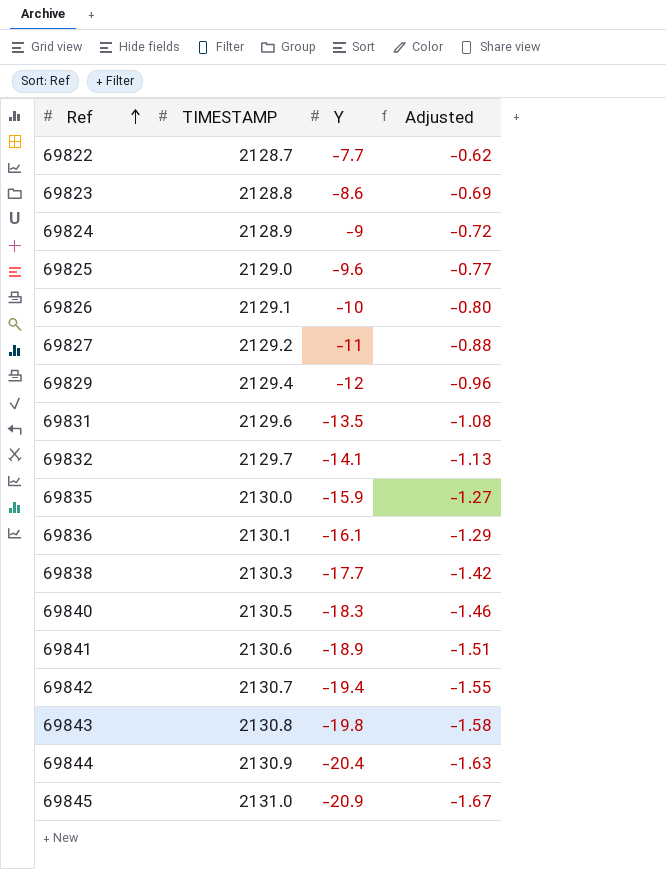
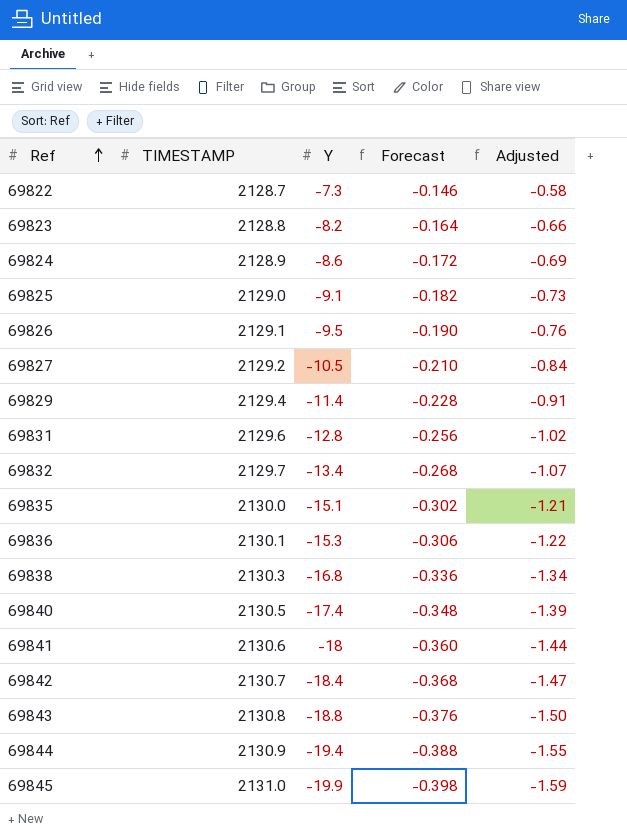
column Forecast | formula: none -> [Y] * 0.02
69822 | Y: -7.7 -> -7.3
69822 | Adjusted: -0.62 -> -0.58
69823 | Y: -8.6 -> -8.2
69823 | Adjusted: -0.69 -> -0.66
69824 | Y: -9 -> -8.6
69824 | Adjusted: -0.72 -> -0.69
69825 | Y: -9.6 -> -9.1
69825 | Adjusted: -0.77 -> -0.73
69826 | Y: -10 -> -9.5
69826 | Adjusted: -0.80 -> -0.76
69827 | Y: -11 -> -10.5
69827 | Adjusted: -0.88 -> -0.84
69829 | Y: -12 -> -11.4
69829 | Adjusted: -0.96 -> -0.91
69831 | Y: -13.5 -> -12.8
69831 | Adjusted: -1.08 -> -1.02
69832 | Y: -14.1 -> -13.4
69832 | Adjusted: -1.13 -> -1.07
69835 | Y: -15.9 -> -15.1
69835 | Adjusted: -1.27 -> -1.21
69836 | Y: -16.1 -> -15.3
69836 | Adjusted: -1.29 -> -1.22
69838 | Y: -17.7 -> -16.8
69838 | Adjusted: -1.42 -> -1.34
69840 | Y: -18.3 -> -17.4
69840 | Adjusted: -1.46 -> -1.39
69841 | Y: -18.9 -> -18
69841 | Adjusted: -1.51 -> -1.44
69842 | Y: -19.4 -> -18.4
69842 | Adjusted: -1.55 -> -1.47
69843 | Y: -19.8 -> -18.8
69843 | Adjusted: -1.58 -> -1.50
69844 | Y: -20.4 -> -19.4
69844 | Adjusted: -1.63 -> -1.55
69845 | Y: -20.9 -> -19.9
69845 | Adjusted: -1.67 -> -1.59

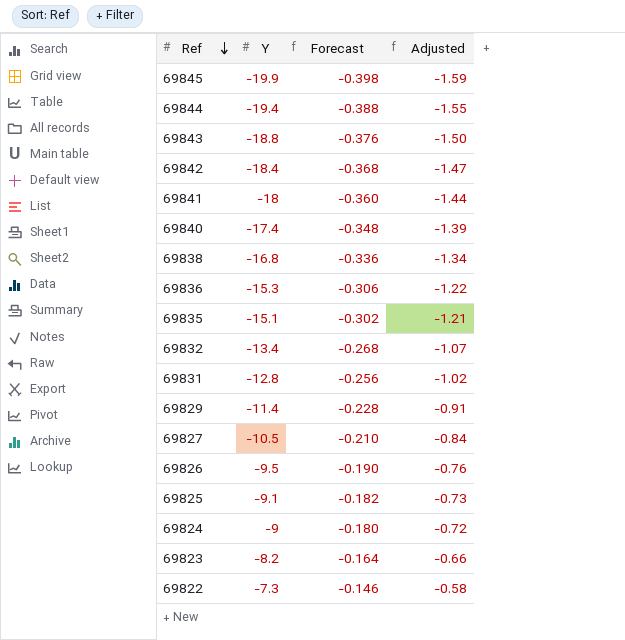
row order: Ref ascending -> Ref descending
column TIMESTAMP | position: 2 -> none
69824 | Y: -8.6 -> -9
69824 | Forecast: -0.172 -> -0.180
69824 | Adjusted: -0.69 -> -0.72

